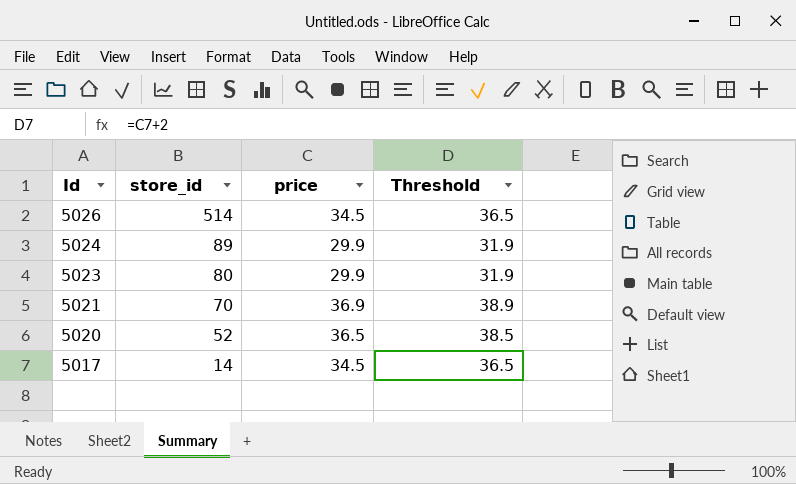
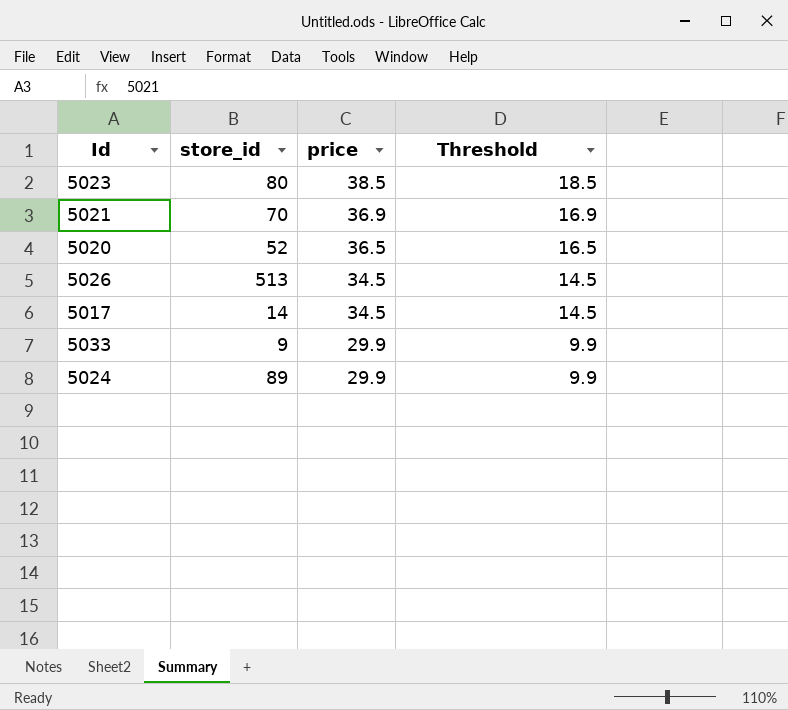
row order: Id descending -> price descending
column Threshold | formula: [price] + 2 -> [price] - 20
5023 | price: 29.9 -> 38.5
5026 | store_id: 514 -> 513
row 5033: none -> 9 | 29.9 | 9.9

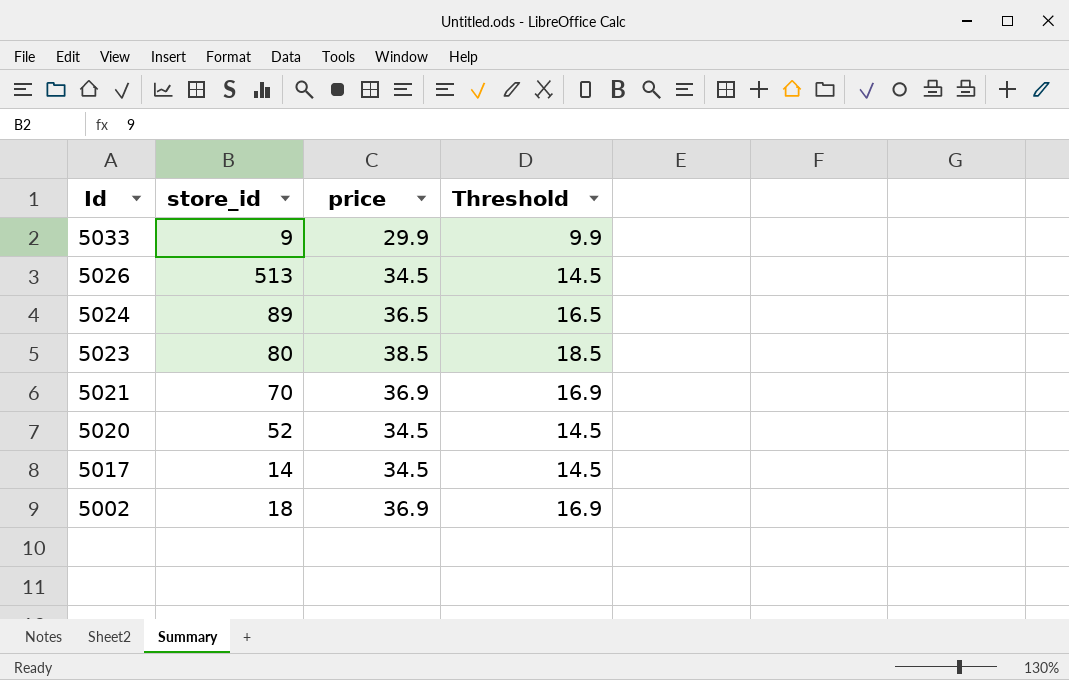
row order: price descending -> Id descending
5024 | price: 29.9 -> 36.5
5024 | Threshold: 9.9 -> 16.5
5020 | price: 36.5 -> 34.5
5020 | Threshold: 16.5 -> 14.5
row 5002: none -> 18 | 36.9 | 16.9

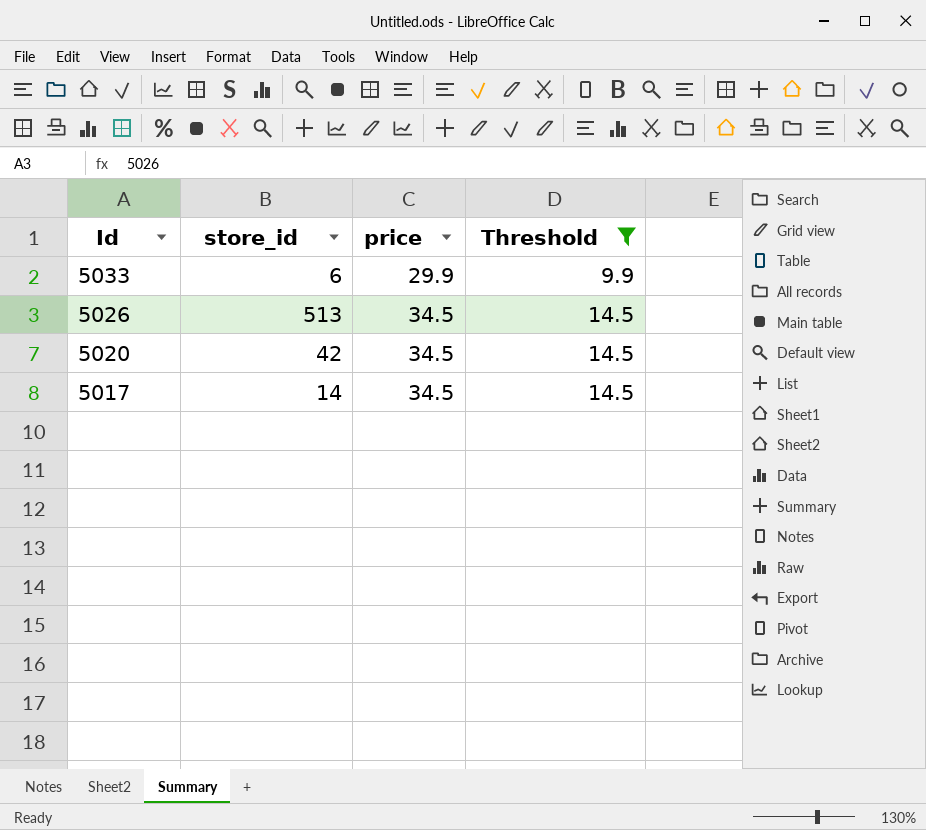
filter: none -> Threshold <= 14.5
5033 | store_id: 9 -> 6
5020 | store_id: 52 -> 42

